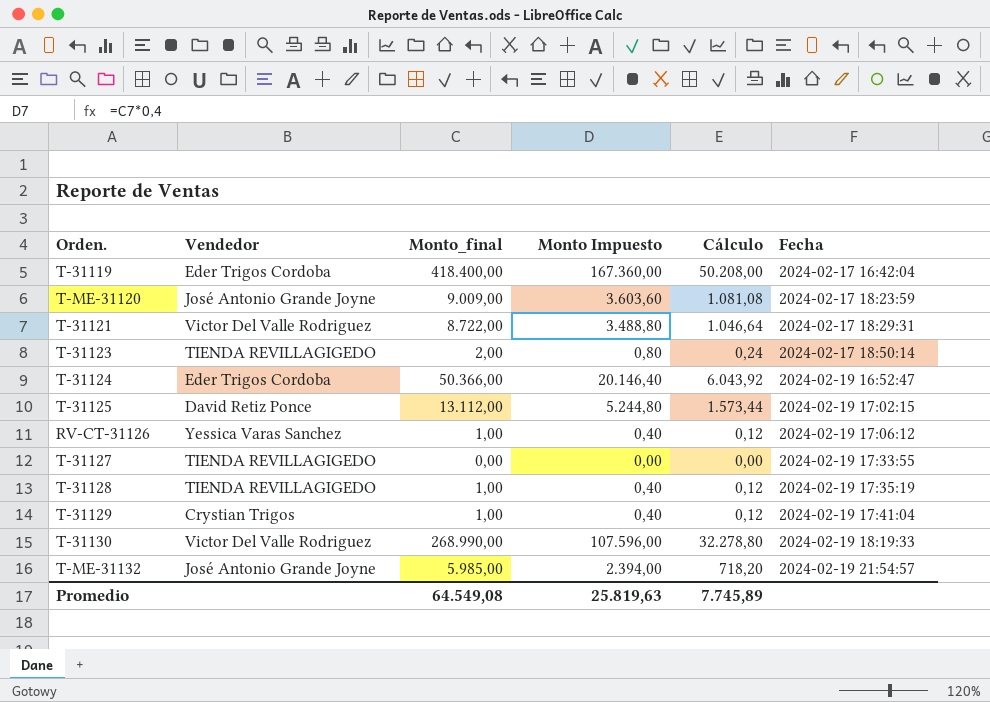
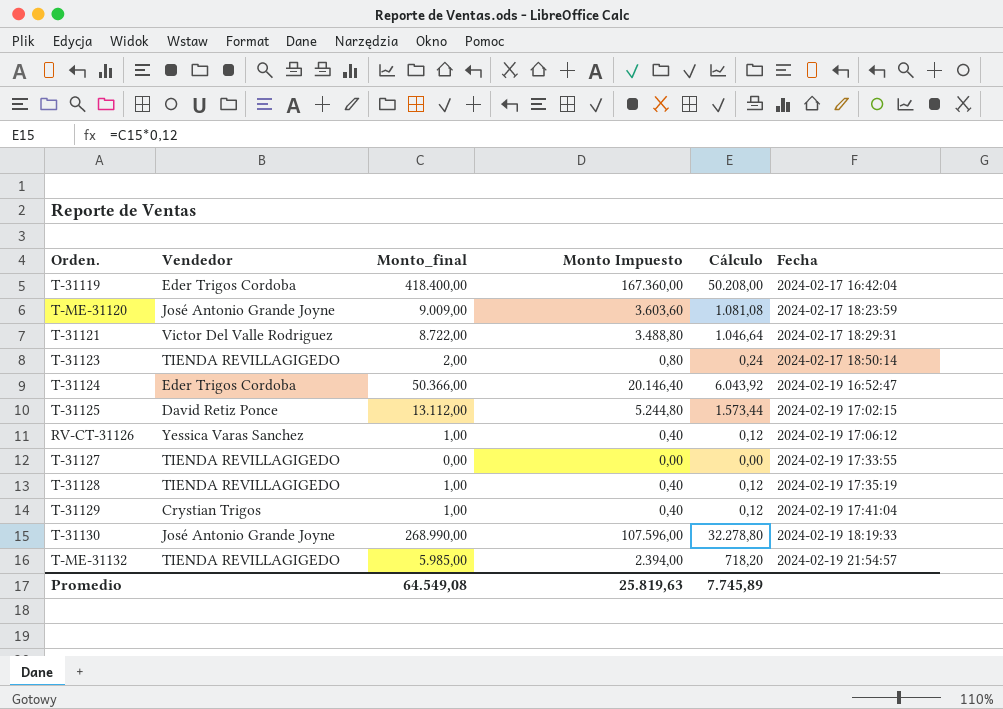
T-31130 | Vendedor: Victor Del Valle Rodriguez -> José Antonio Grande Joyne
T-ME-31132 | Vendedor: José Antonio Grande Joyne -> TIENDA REVILLAGIGEDO

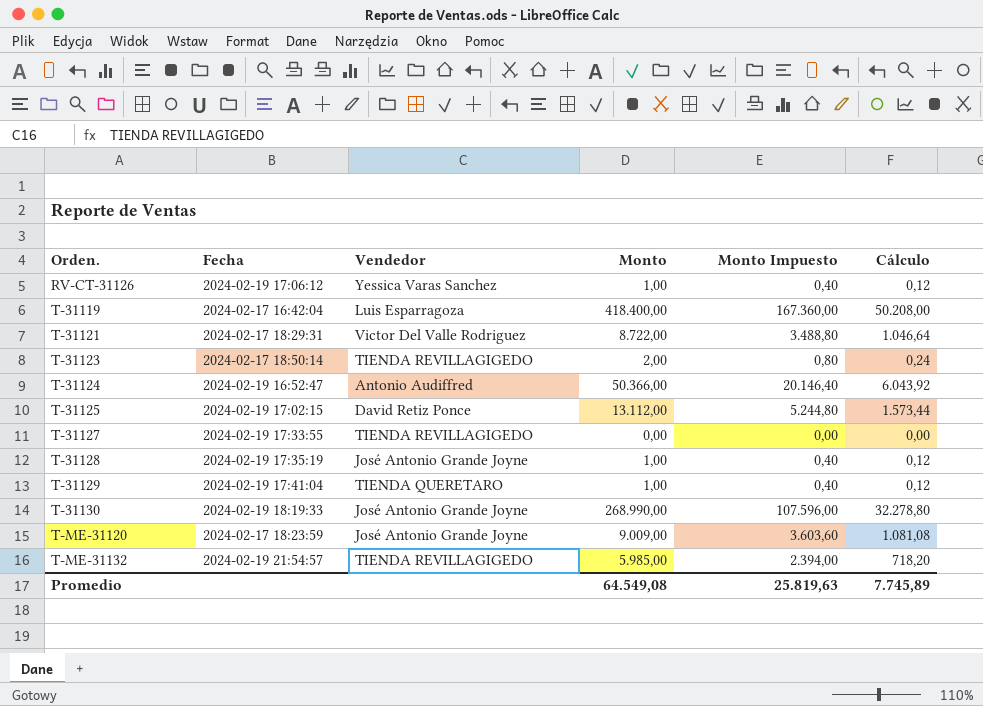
row order: Fecha ascending -> Orden. ascending
column Fecha | position: 6 -> 2
column name: Monto_final -> Monto
T-31119 | Vendedor: Eder Trigos Cordoba -> Luis Esparragoza
T-31124 | Vendedor: Eder Trigos Cordoba -> Antonio Audiffred
T-31128 | Vendedor: TIENDA REVILLAGIGEDO -> José Antonio Grande Joyne
T-31129 | Vendedor: Crystian Trigos -> TIENDA QUERETARO

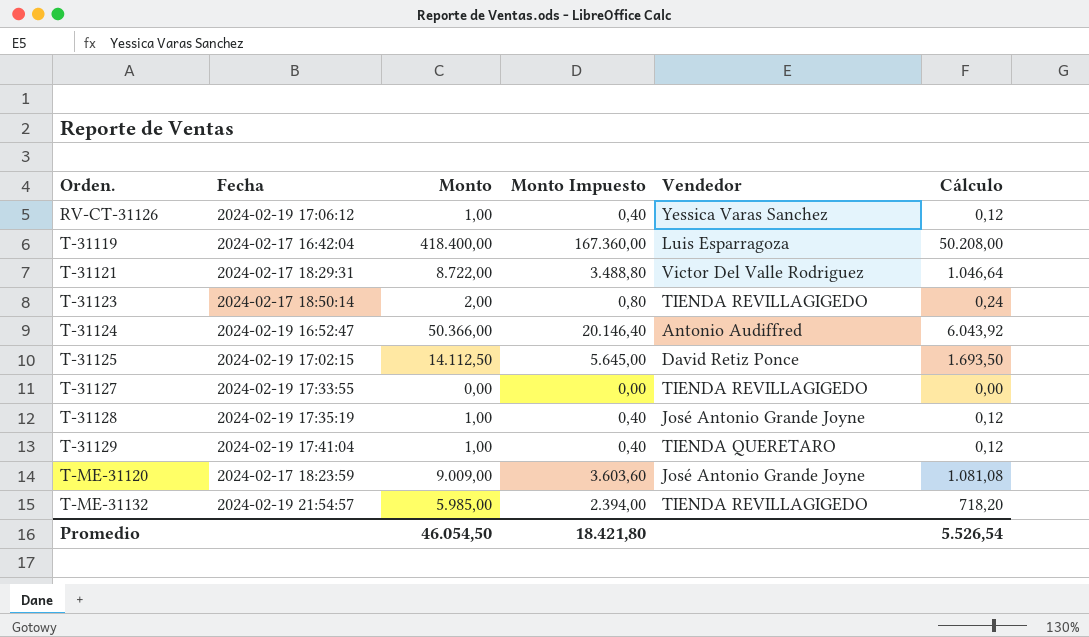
column Vendedor | position: 3 -> 5
row T-31130: 2024-02-19 18:19:33 | José Antonio Grande Joyne | 268.990,00 | 107.596,00 | 32.278,80 -> none
T-31125 | Monto: 13.112,00 -> 14.112,50
T-31125 | Monto Impuesto: 5.244,80 -> 5.645,00
T-31125 | Cálculo: 1.573,44 -> 1.693,50
Promedio | Monto: 64.549,08 -> 46.054,50
Promedio | Monto Impuesto: 25.819,63 -> 18.421,80
Promedio | Cálculo: 7.745,89 -> 5.526,54

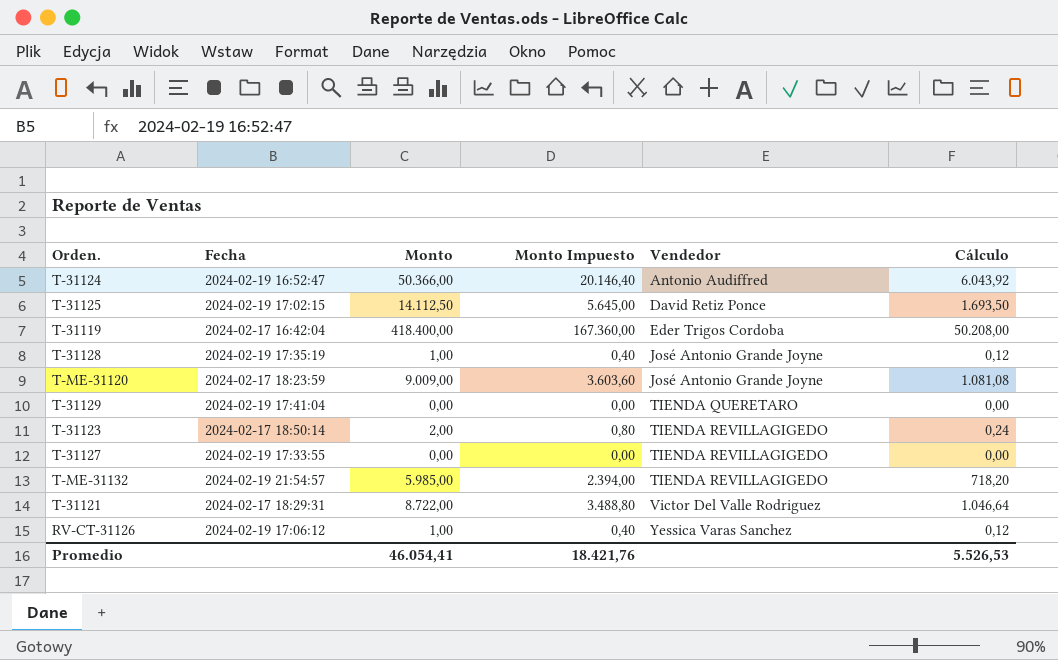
row order: Orden. ascending -> Vendedor ascending
T-31119 | Vendedor: Luis Esparragoza -> Eder Trigos Cordoba
T-31129 | Monto: 1,00 -> 0,00
T-31129 | Monto Impuesto: 0,40 -> 0,00
T-31129 | Cálculo: 0,12 -> 0,00
Promedio | Monto: 46.054,50 -> 46.054,41
Promedio | Monto Impuesto: 18.421,80 -> 18.421,76
Promedio | Cálculo: 5.526,54 -> 5.526,53

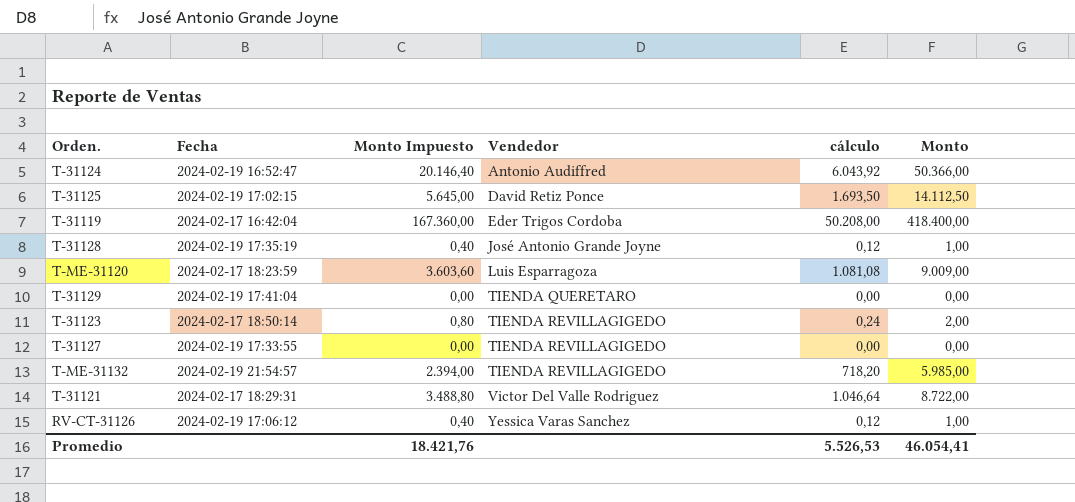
column name: Cálculo -> cálculo
column Monto | position: 3 -> 6
T-ME-31120 | Vendedor: José Antonio Grande Joyne -> Luis Esparragoza

